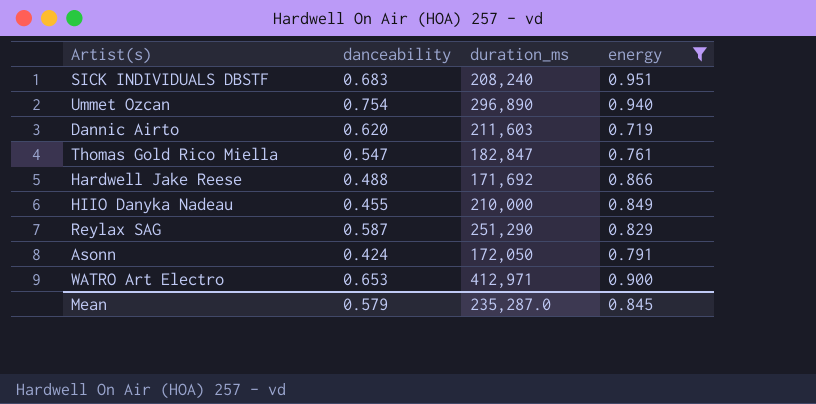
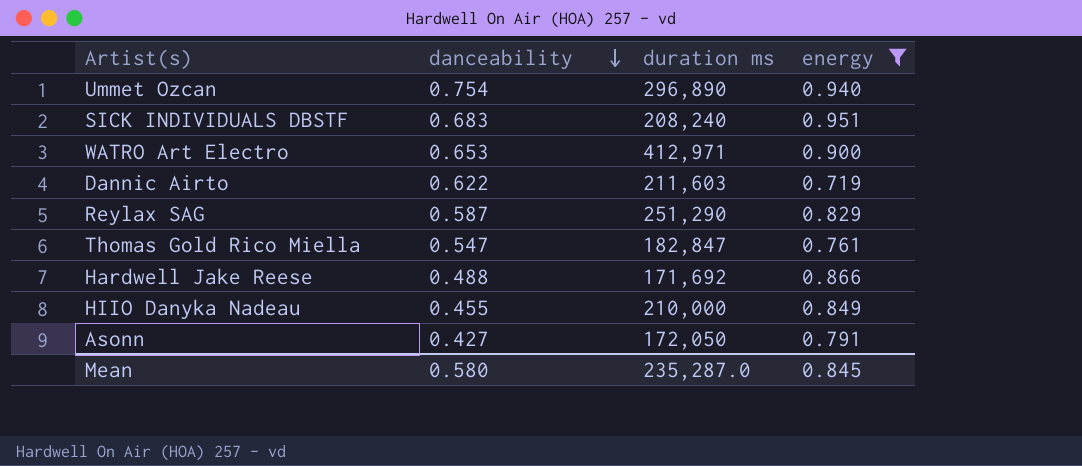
row order: none -> danceability descending
column name: duration_ms -> duration ms
Dannic Airto | danceability: 0.620 -> 0.622
Asonn | danceability: 0.424 -> 0.427
Mean | danceability: 0.579 -> 0.580

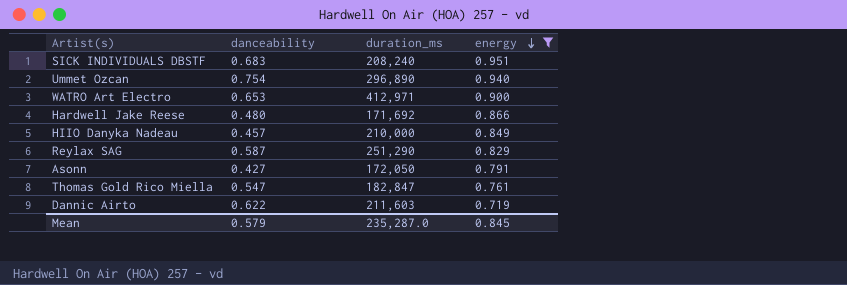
row order: danceability descending -> energy descending
column name: duration ms -> duration_ms
Hardwell Jake Reese | danceability: 0.488 -> 0.480
HIIO Danyka Nadeau | danceability: 0.455 -> 0.457
Mean | danceability: 0.580 -> 0.579

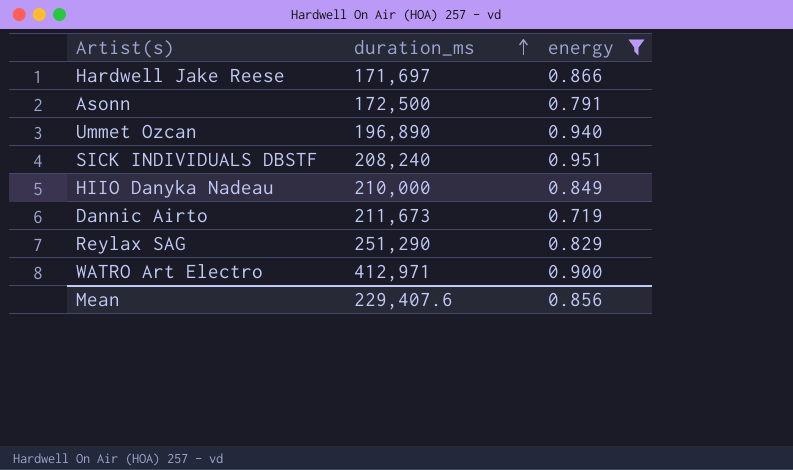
row order: energy descending -> duration_ms ascending
column danceability | position: 2 -> none
row Thomas Gold Rico Miella: 0.547 | 182,847 | 0.761 -> none
Hardwell Jake Reese | duration_ms: 171,692 -> 171,697
Asonn | duration_ms: 172,050 -> 172,500
Ummet Ozcan | duration_ms: 296,890 -> 196,890
Dannic Airto | duration_ms: 211,603 -> 211,673
Mean | duration_ms: 235,287.0 -> 229,407.6
Mean | energy: 0.845 -> 0.856

